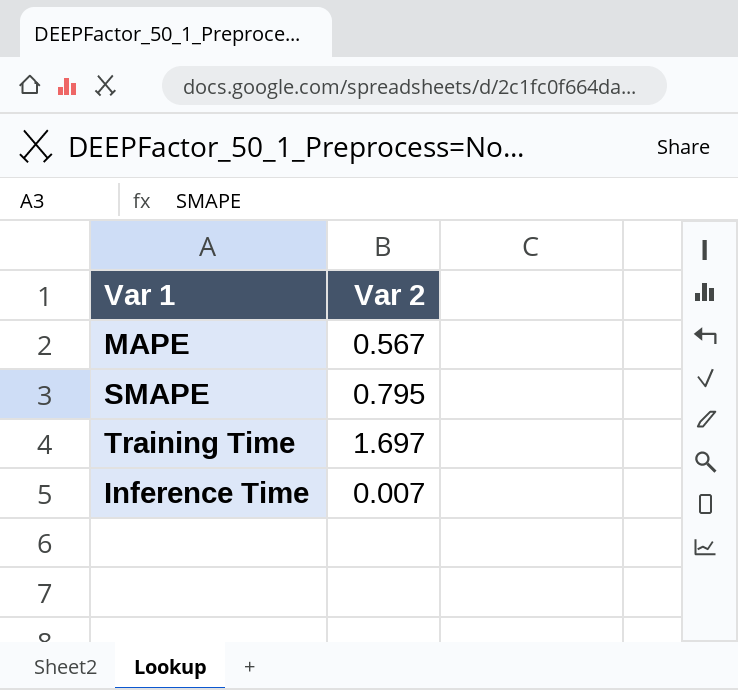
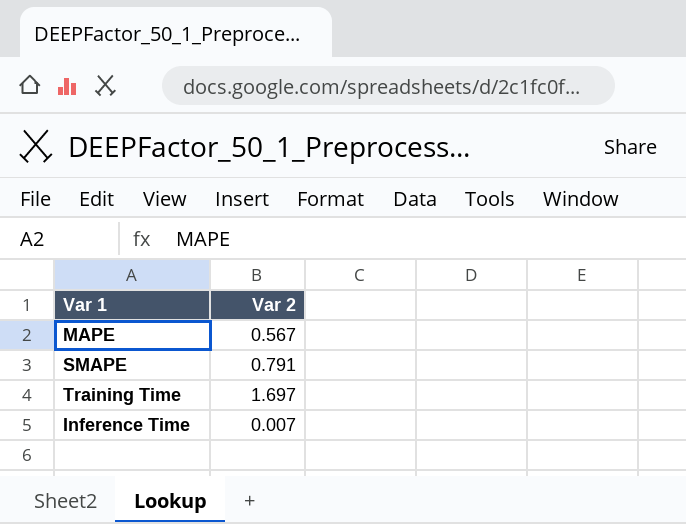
SMAPE | Var 2: 0.795 -> 0.791

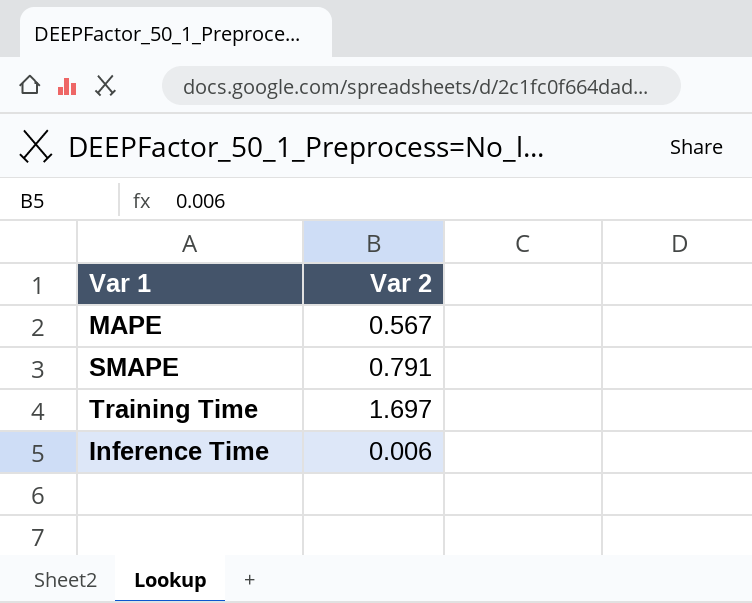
Inference Time | Var 2: 0.007 -> 0.006

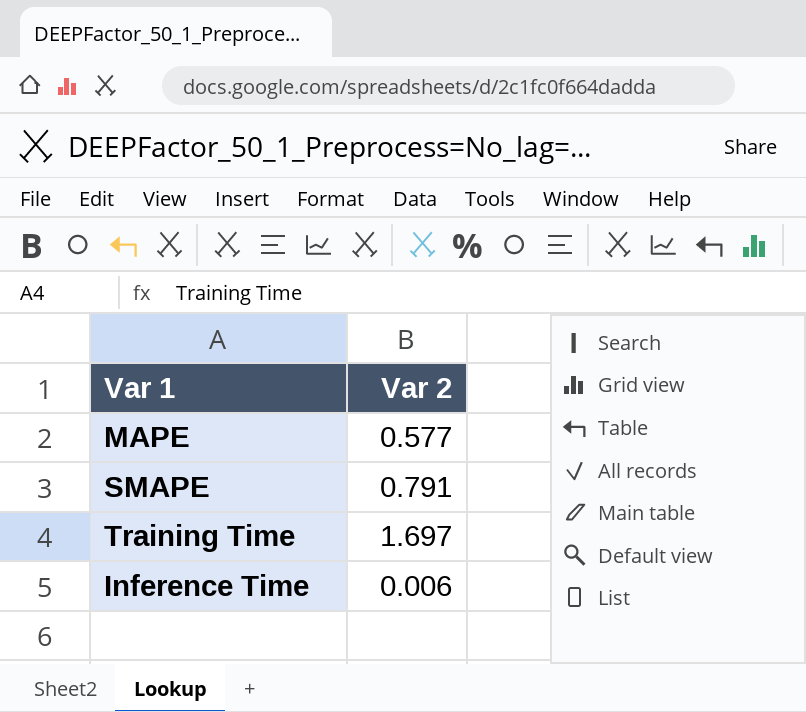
MAPE | Var 2: 0.567 -> 0.577

